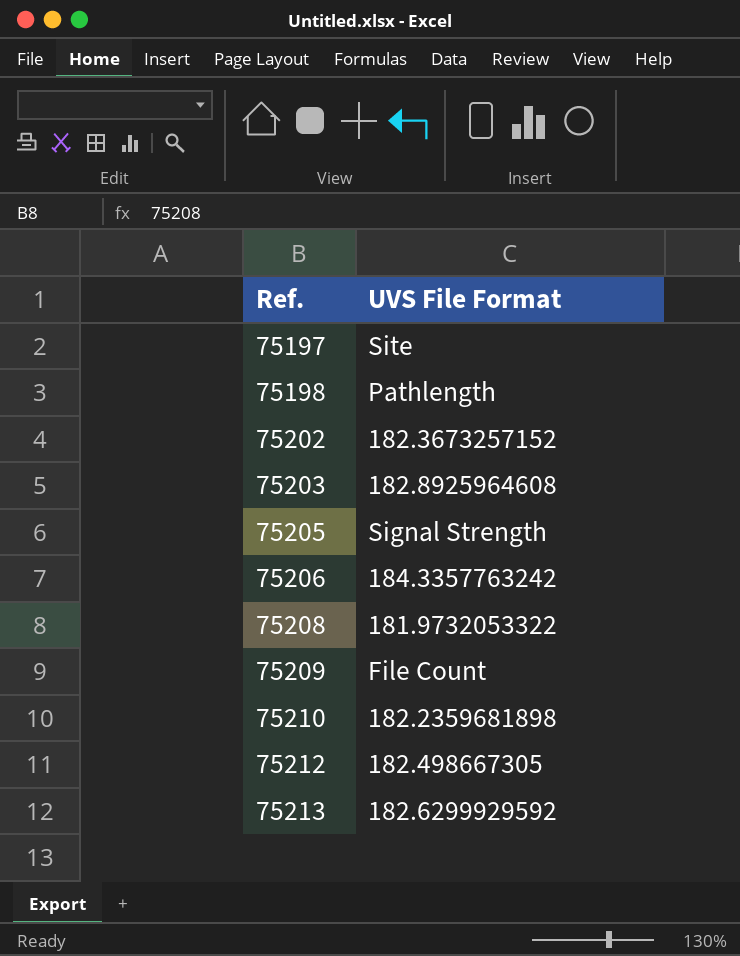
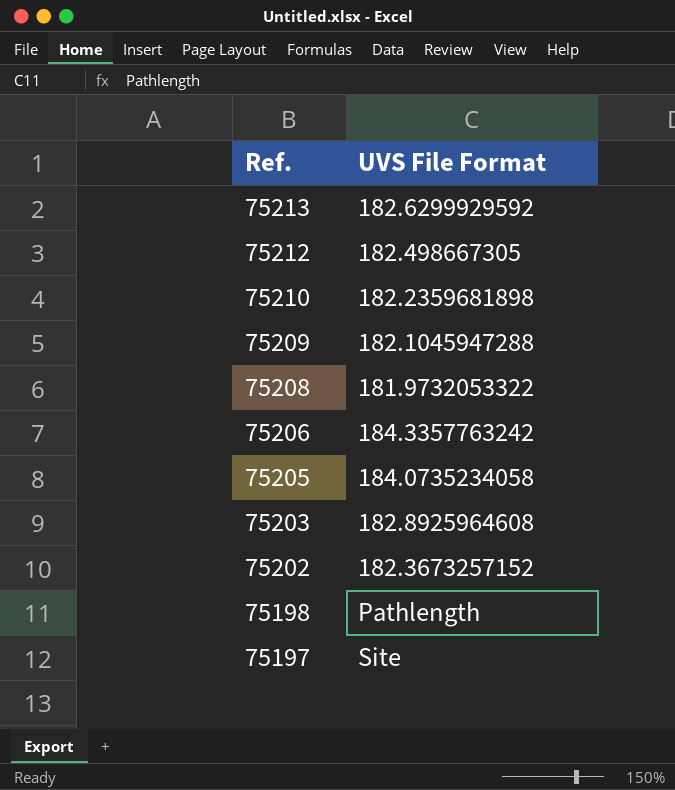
row order: Ref. ascending -> Ref. descending
75209 | UVS File Format: File Count -> 182.1045947288
75205 | UVS File Format: Signal Strength -> 184.0735234058

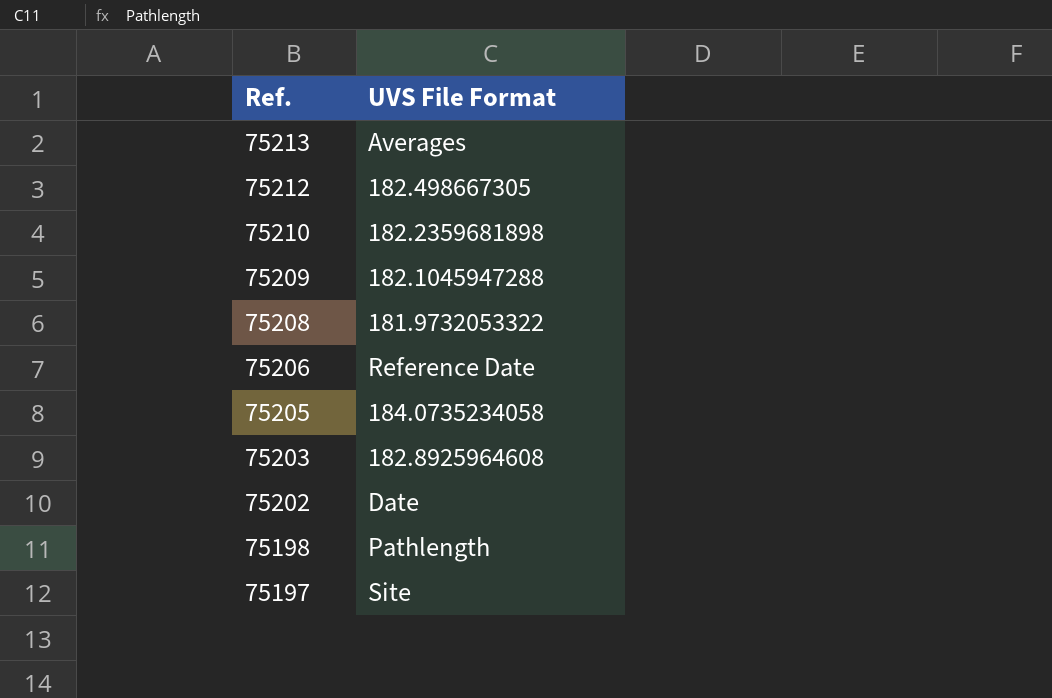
75213 | UVS File Format: 182.6299929592 -> Averages
75206 | UVS File Format: 184.3357763242 -> Reference Date
75202 | UVS File Format: 182.3673257152 -> Date

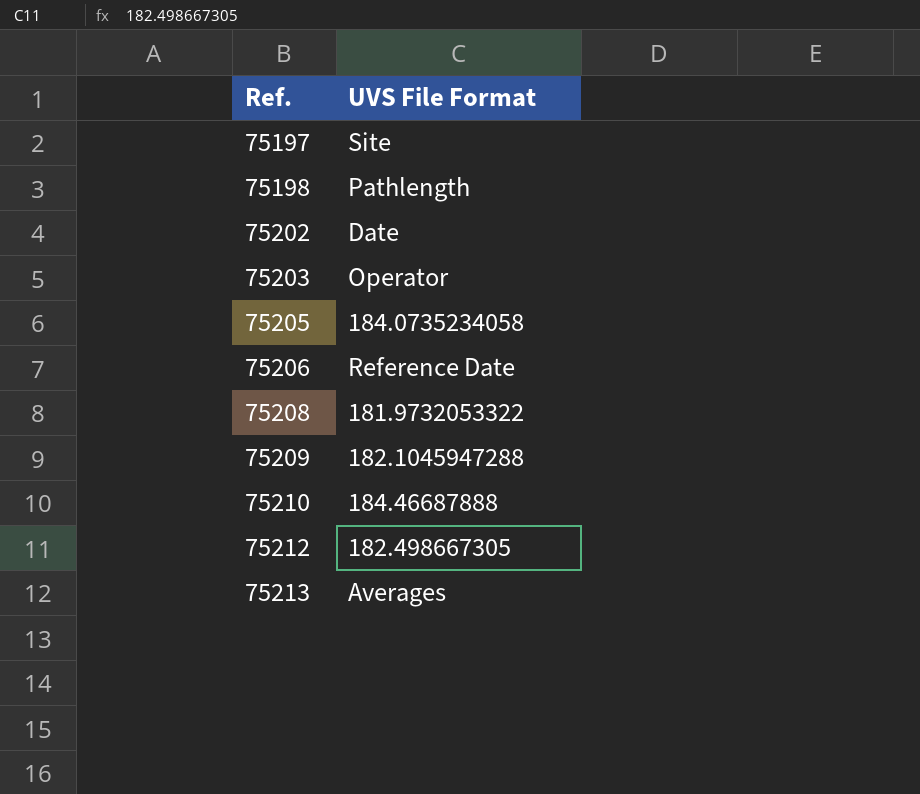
row order: Ref. descending -> Ref. ascending
75203 | UVS File Format: 182.8925964608 -> Operator
75210 | UVS File Format: 182.2359681898 -> 184.46687888

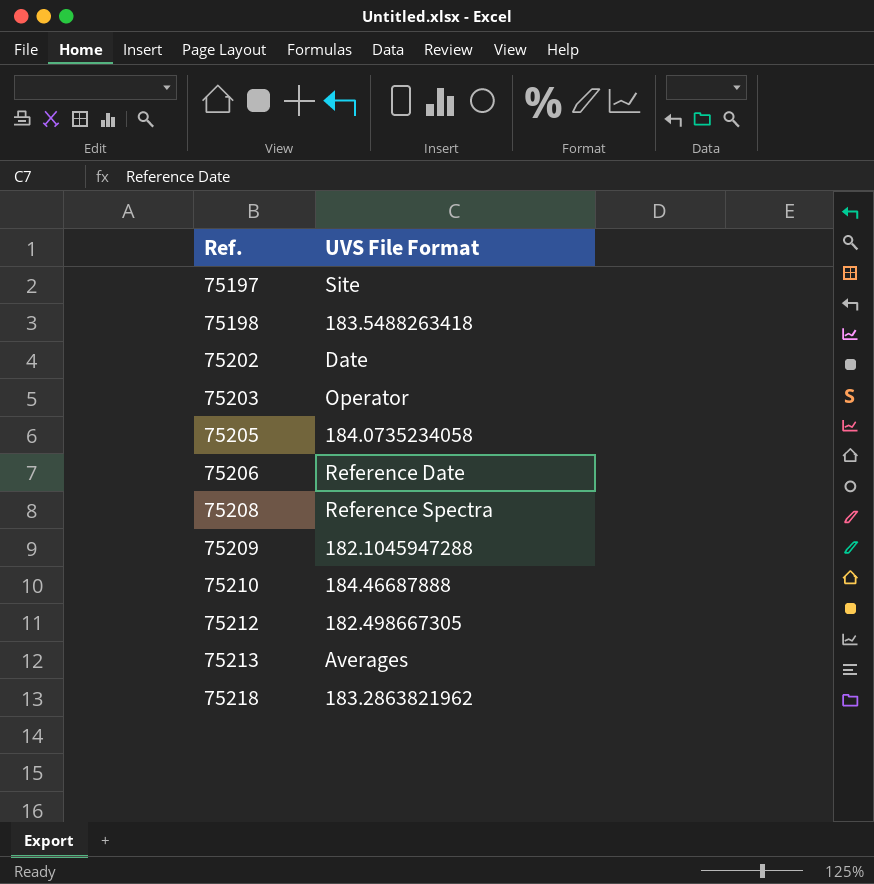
75198 | UVS File Format: Pathlength -> 183.5488263418
75208 | UVS File Format: 181.9732053322 -> Reference Spectra
row 75218: none -> 183.2863821962

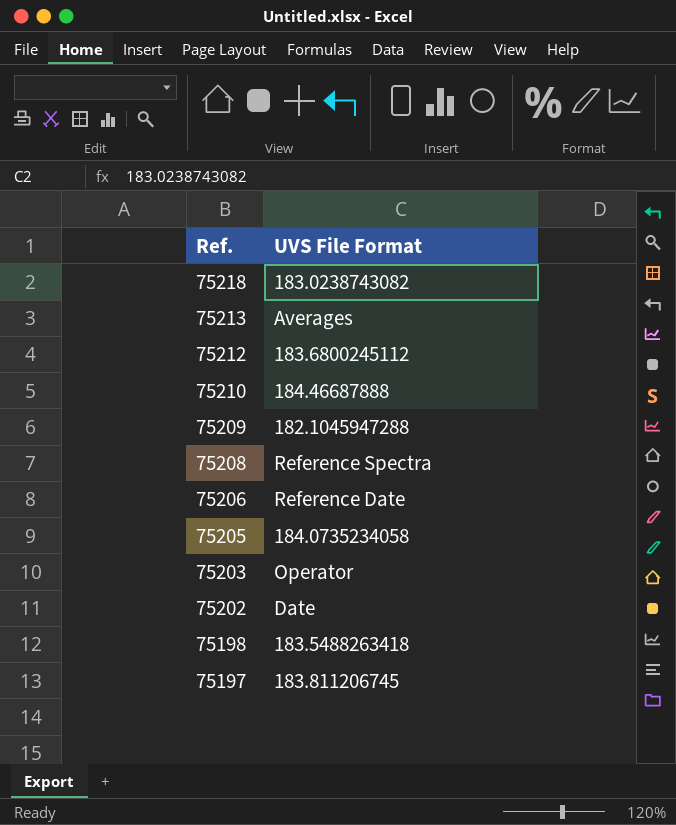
row order: Ref. ascending -> Ref. descending
75218 | UVS File Format: 183.2863821962 -> 183.0238743082
75212 | UVS File Format: 182.498667305 -> 183.6800245112
75197 | UVS File Format: Site -> 183.811206745

